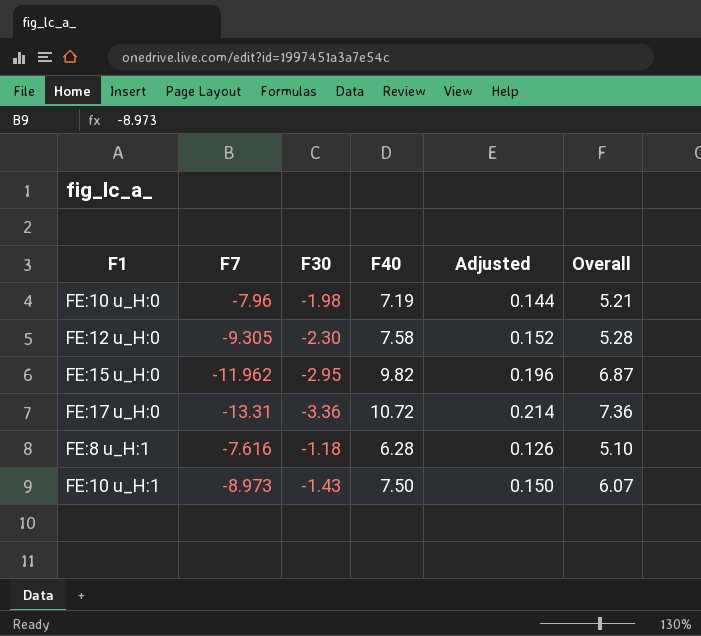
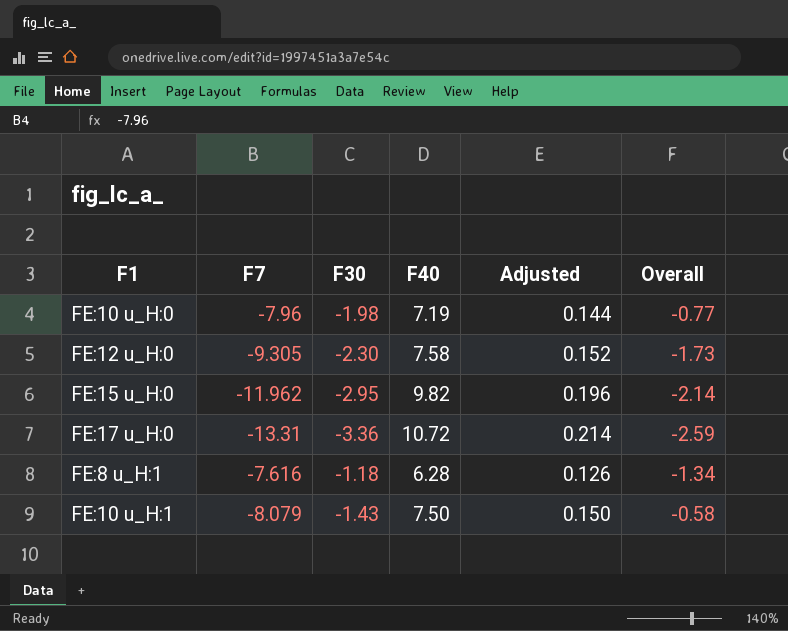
column Overall | formula: [F30] + [F40] -> [F7] + [F40]
FE:10 u_H:1 | F7: -8.973 -> -8.079

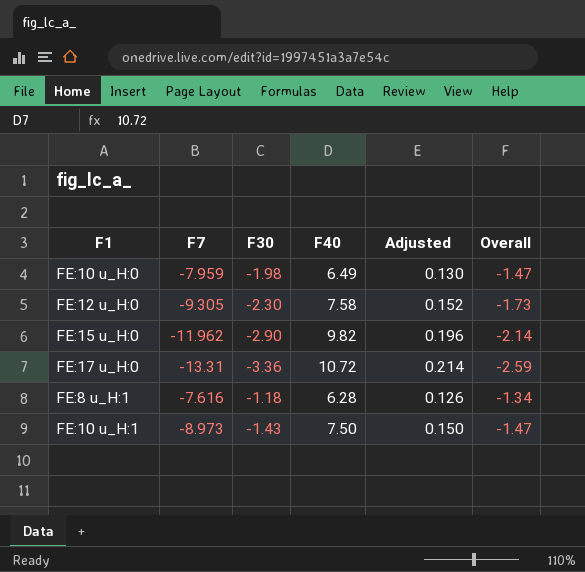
FE:10 u_H:0 | F7: -7.96 -> -7.959
FE:10 u_H:0 | F40: 7.19 -> 6.49
FE:10 u_H:0 | Adjusted: 0.144 -> 0.130
FE:10 u_H:0 | Overall: -0.77 -> -1.47
FE:15 u_H:0 | F30: -2.95 -> -2.90
FE:10 u_H:1 | F7: -8.079 -> -8.973
FE:10 u_H:1 | Overall: -0.58 -> -1.47

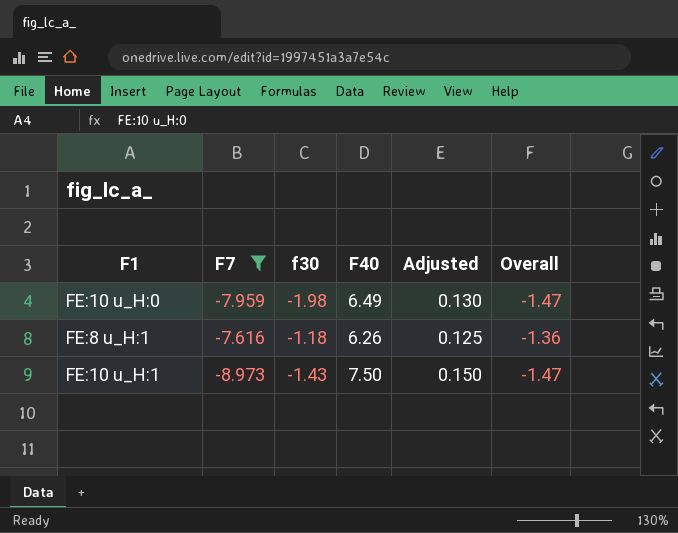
filter: none -> F7 >= -8.973
column name: F30 -> f30
FE:8 u_H:1 | F40: 6.28 -> 6.26
FE:8 u_H:1 | Adjusted: 0.126 -> 0.125
FE:8 u_H:1 | Overall: -1.34 -> -1.36

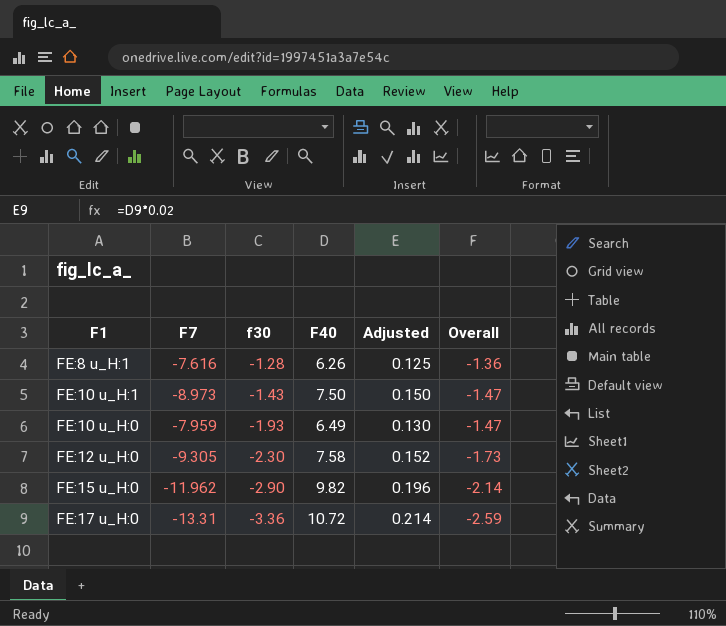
filter: F7 >= -8.973 -> none
row order: none -> f30 descending
FE:8 u_H:1 | f30: -1.18 -> -1.28
FE:10 u_H:0 | f30: -1.98 -> -1.93

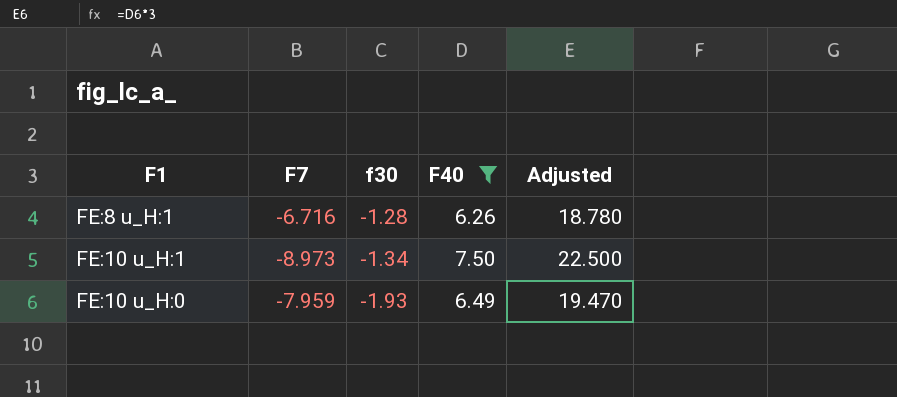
filter: none -> F40 <= 7.50
column Overall | formula: [F7] + [F40] -> none
column Adjusted | formula: [F40] * 0.02 -> [F40] * 3
FE:8 u_H:1 | F7: -7.616 -> -6.716
FE:10 u_H:1 | f30: -1.43 -> -1.34

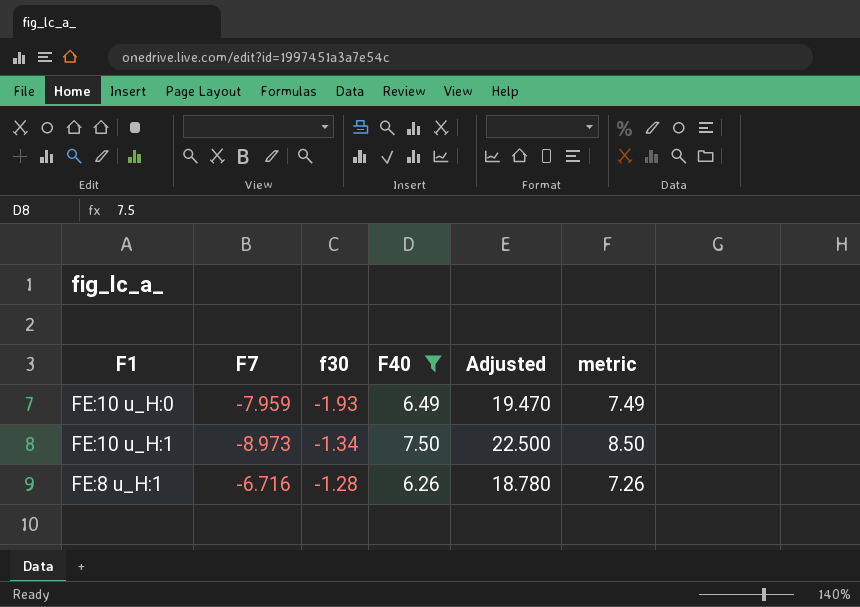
row order: f30 descending -> f30 ascending
column metric | formula: none -> [F40] + 1

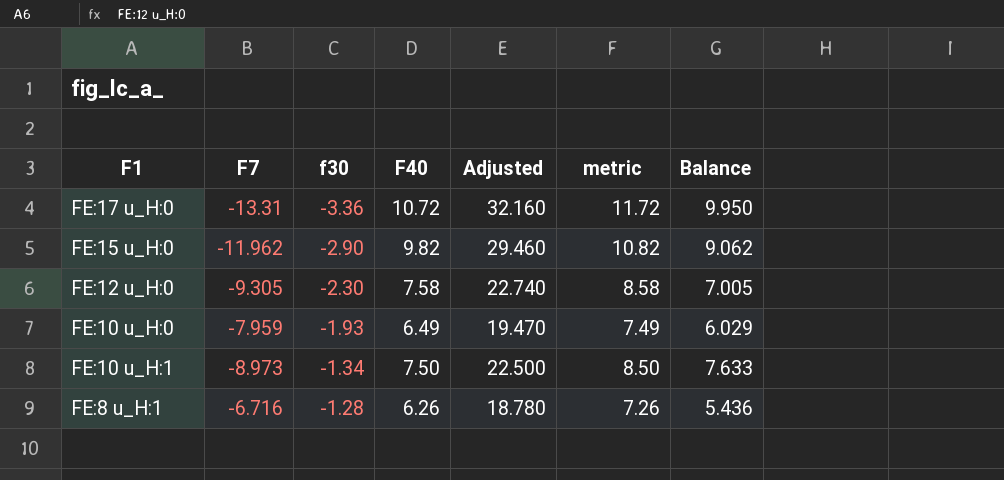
filter: F40 <= 7.50 -> none
column Balance | formula: none -> [f30] - [F7]

